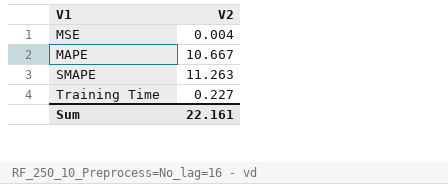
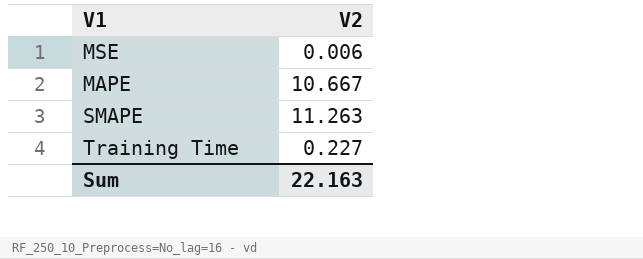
MSE | V2: 0.004 -> 0.006
Sum | V2: 22.161 -> 22.163

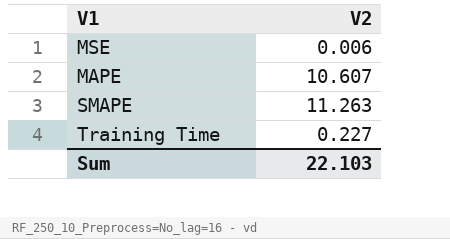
MAPE | V2: 10.667 -> 10.607
Sum | V2: 22.163 -> 22.103

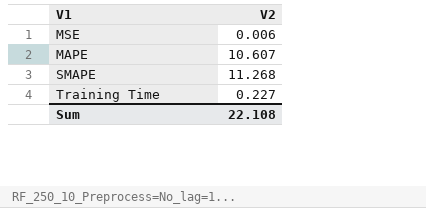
SMAPE | V2: 11.263 -> 11.268
Sum | V2: 22.103 -> 22.108

